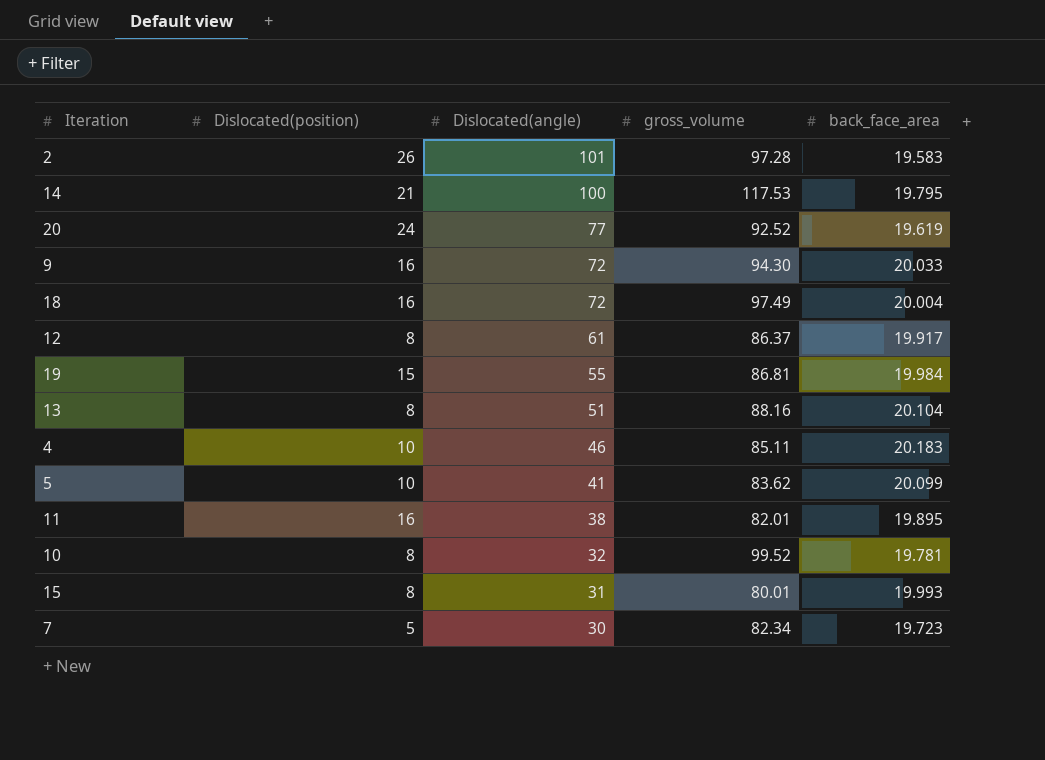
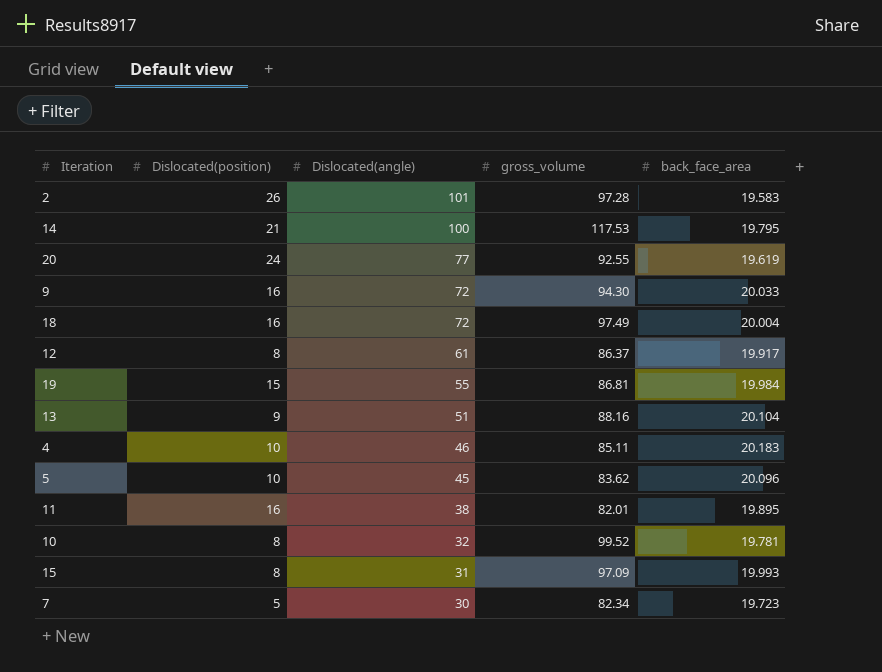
20 | gross_volume: 92.52 -> 92.55
13 | Dislocated(position): 8 -> 9
5 | Dislocated(angle): 41 -> 45
5 | back_face_area: 20.099 -> 20.096
15 | gross_volume: 80.01 -> 97.09

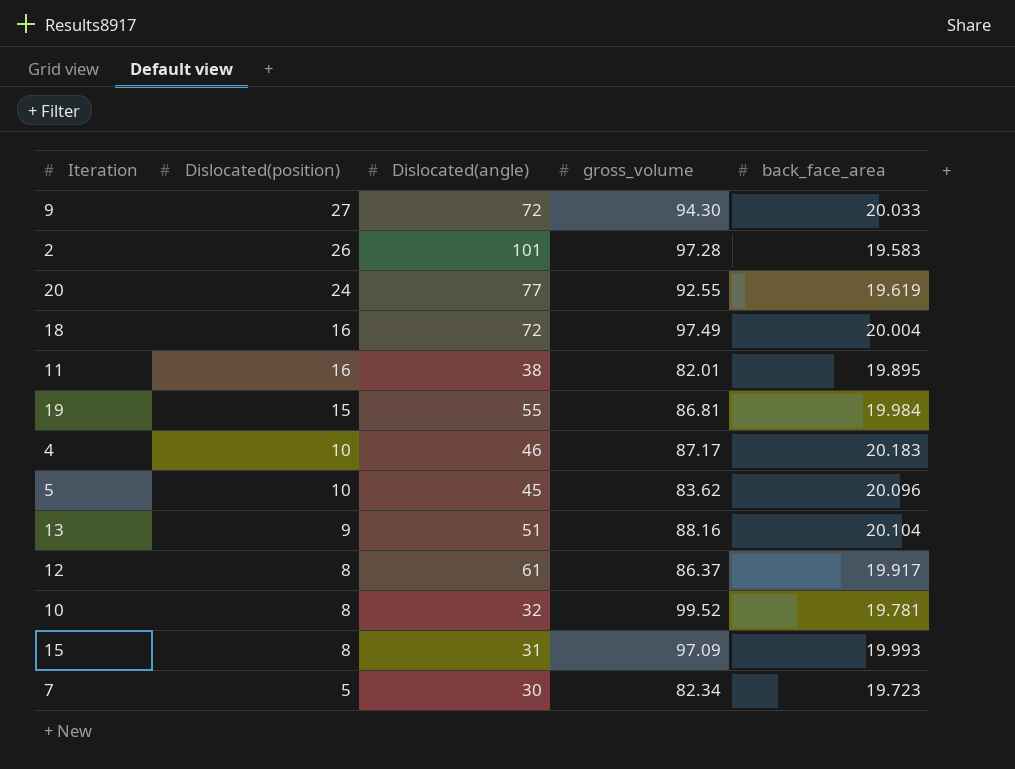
row order: Dislocated(angle) descending -> Dislocated(position) descending
row 14: 21 | 100 | 117.53 | 19.795 -> none
9 | Dislocated(position): 16 -> 27
4 | gross_volume: 85.11 -> 87.17

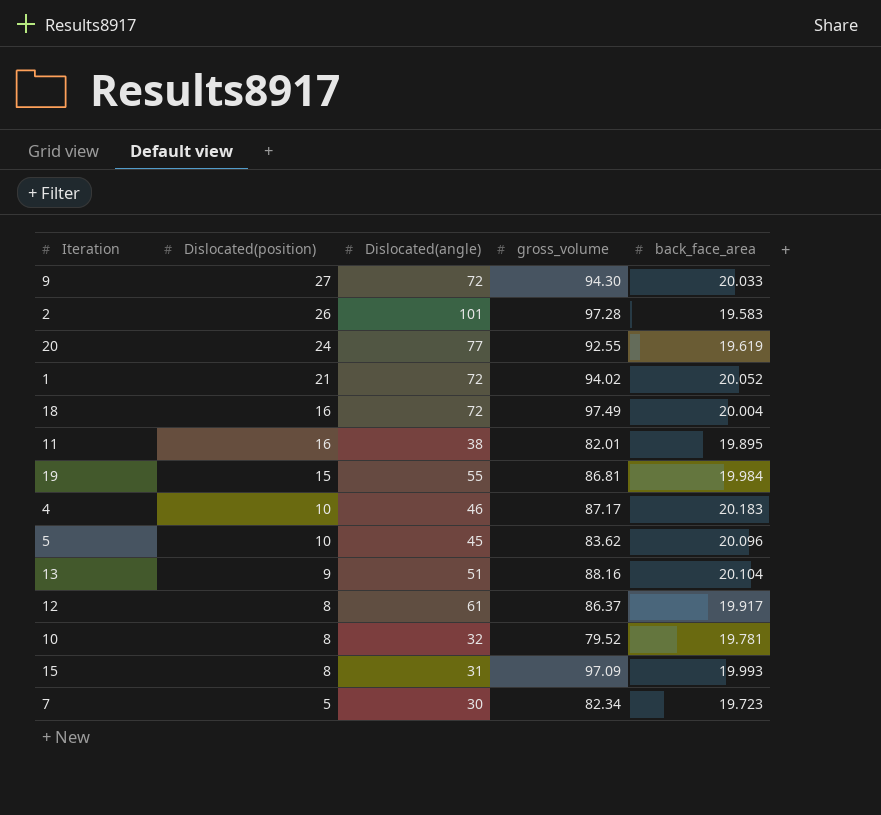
row 1: none -> 21 | 72 | 94.02 | 20.052
10 | gross_volume: 99.52 -> 79.52

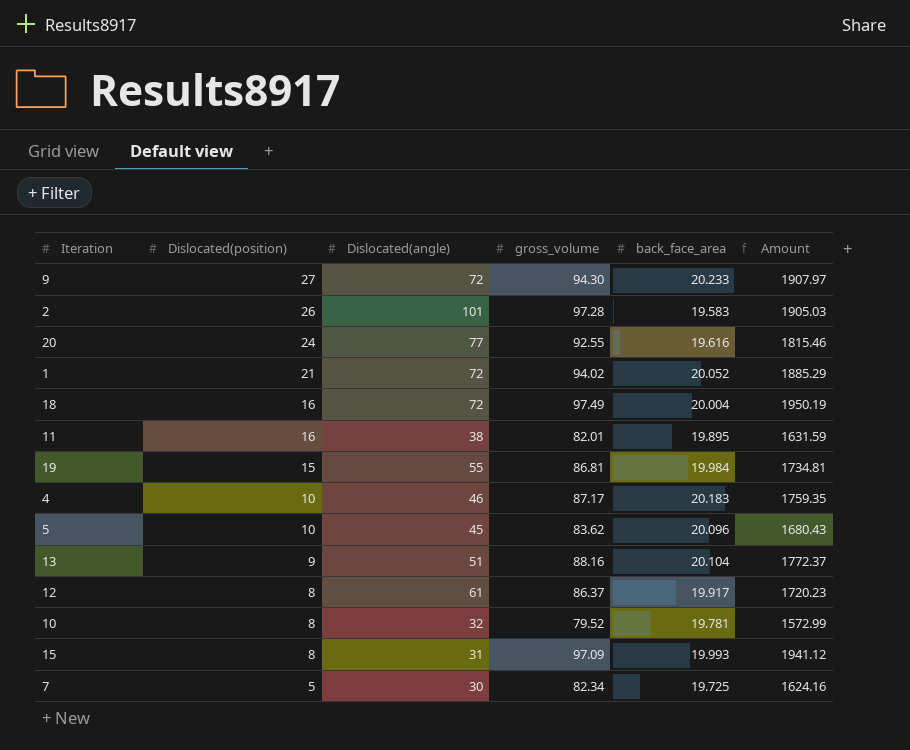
column Amount | formula: none -> [gross_volume] * [back_face_area]
9 | back_face_area: 20.033 -> 20.233
20 | back_face_area: 19.619 -> 19.616
7 | back_face_area: 19.723 -> 19.725

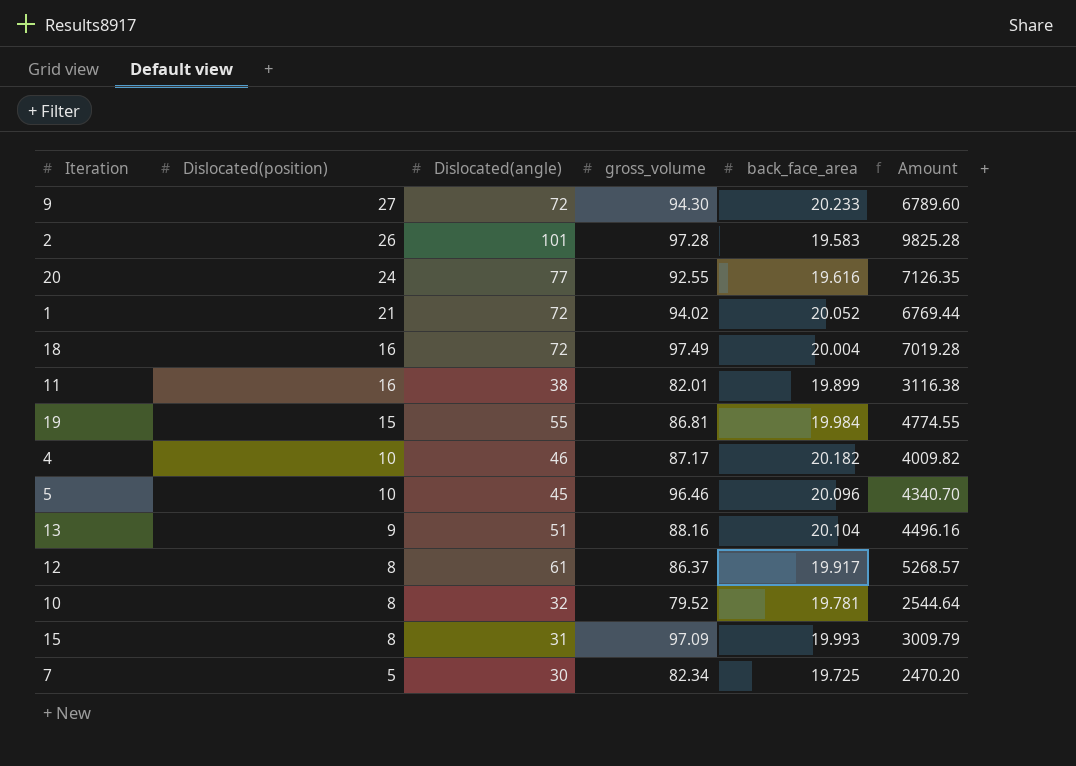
column Amount | formula: [gross_volume] * [back_face_area] -> [Dislocated(angle)] * [gross_volume]
11 | back_face_area: 19.895 -> 19.899
4 | back_face_area: 20.183 -> 20.182
5 | gross_volume: 83.62 -> 96.46

